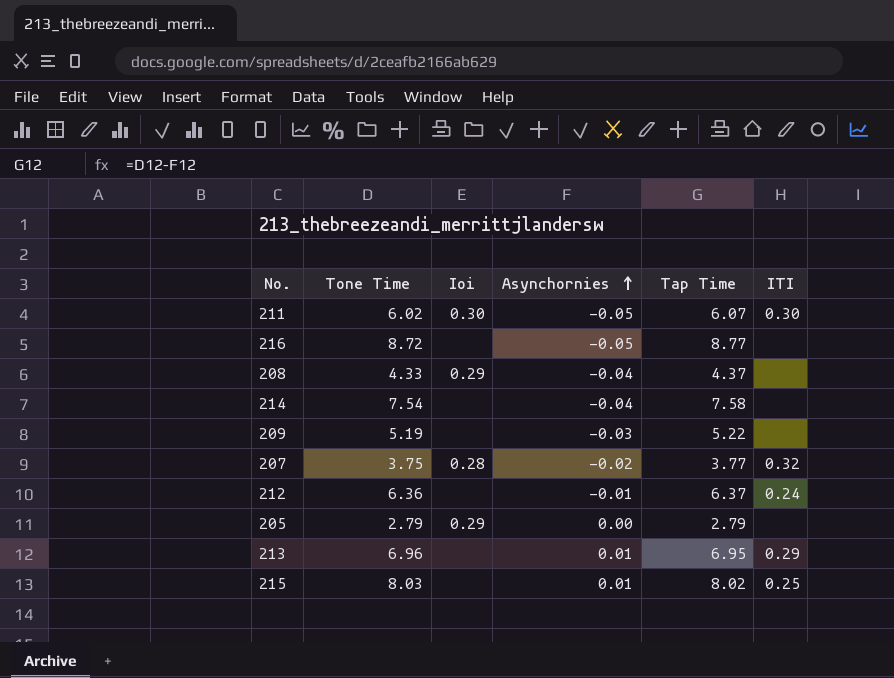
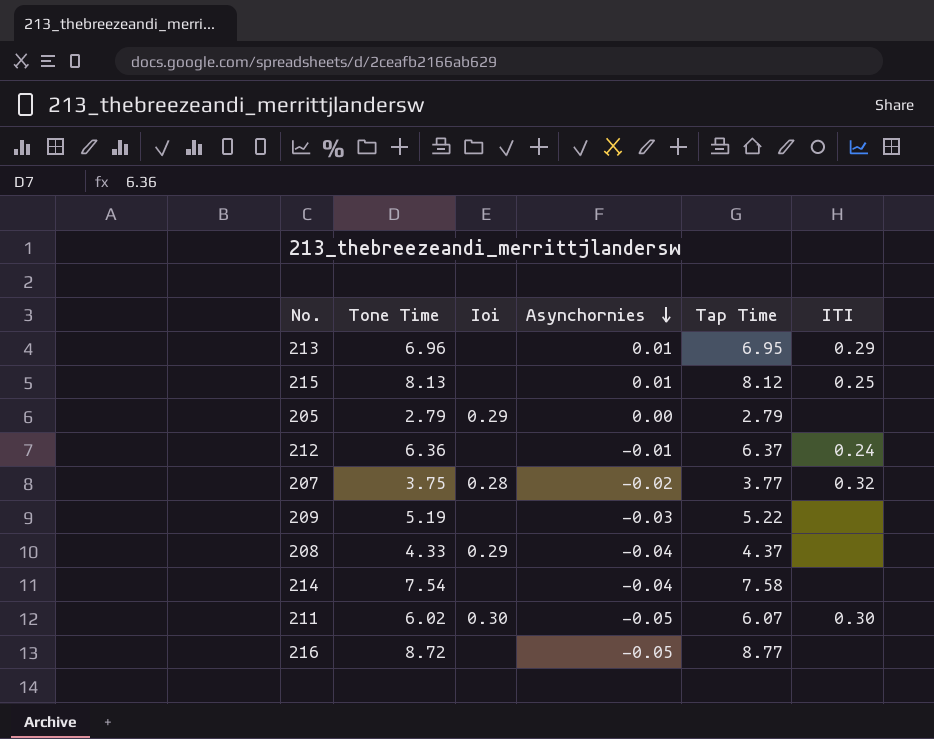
row order: Asynchornies ascending -> Asynchornies descending
215 | Tone Time: 8.03 -> 8.13
215 | Tap Time: 8.02 -> 8.12

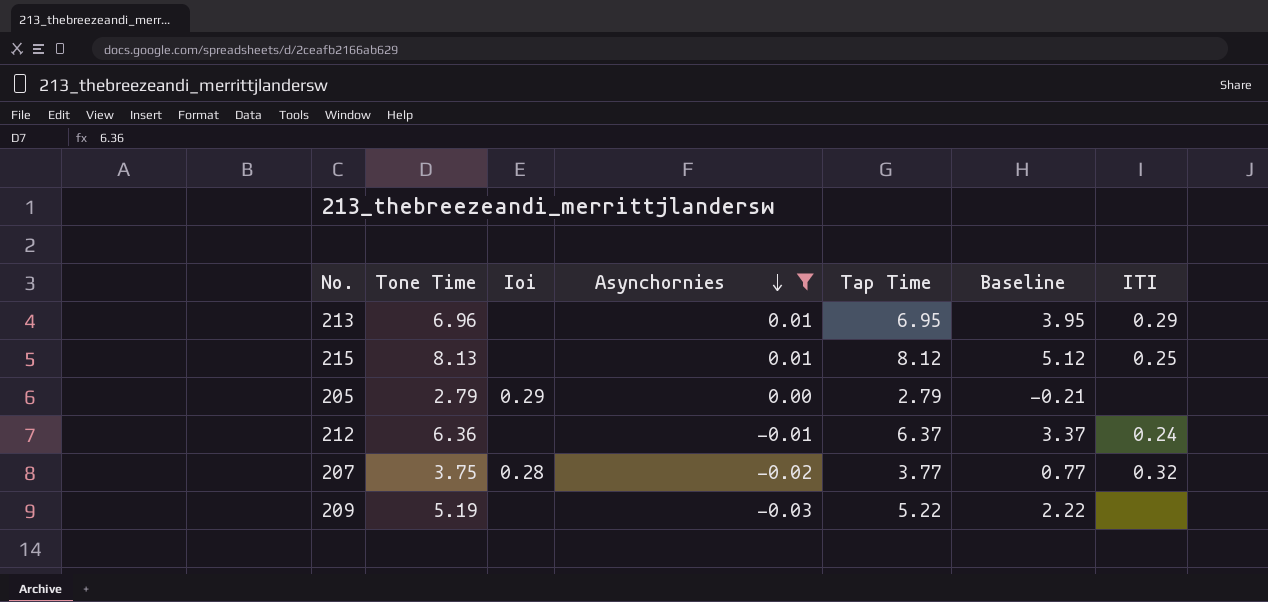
filter: none -> Asynchornies >= -0.03
column Baseline | formula: none -> [Tap Time] - 3

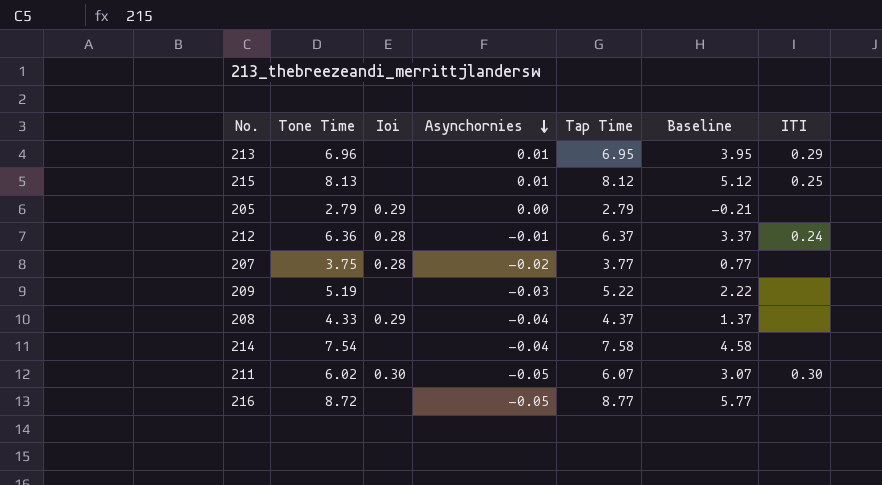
filter: Asynchornies >= -0.03 -> none
212 | Ioi: none -> 0.28
207 | ITI: 0.32 -> none

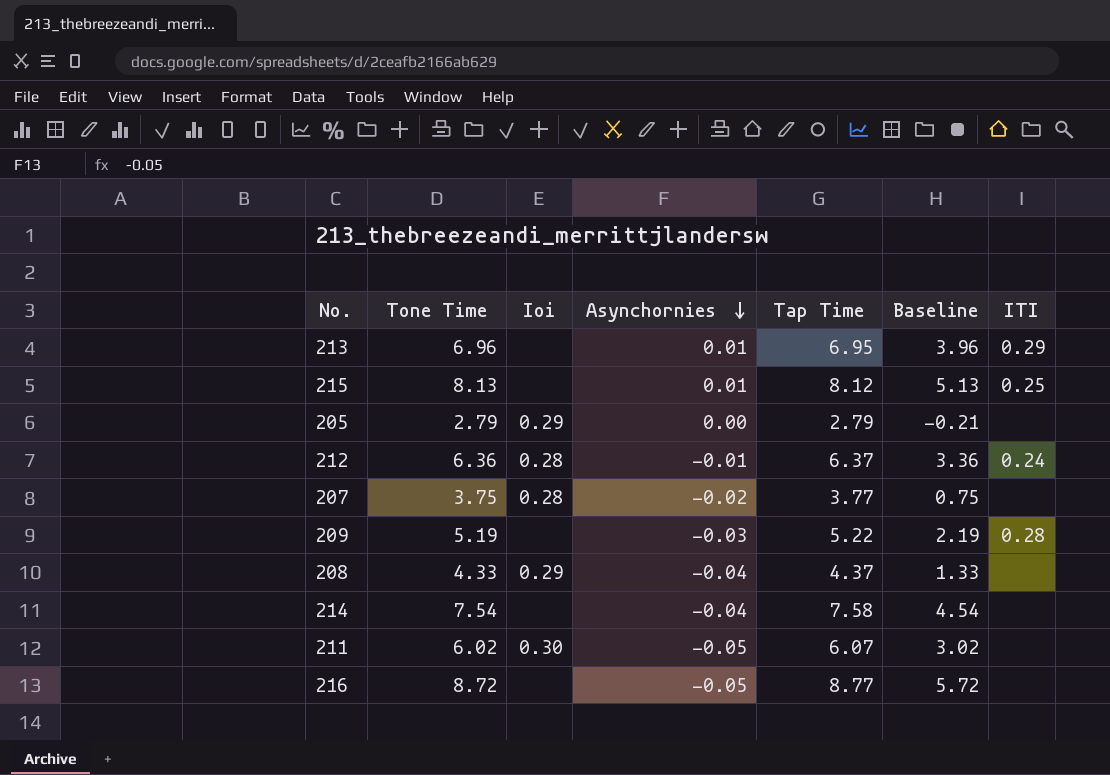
column Baseline | formula: [Tap Time] - 3 -> [Tone Time] - 3
209 | ITI: none -> 0.28
211 | ITI: 0.30 -> none

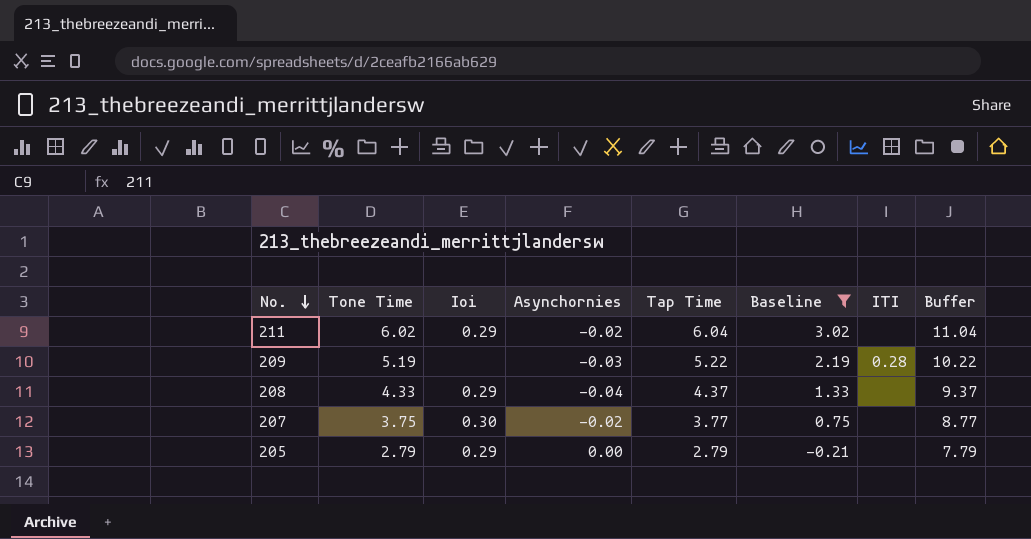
filter: none -> Baseline <= 3.02
row order: Asynchornies descending -> No. descending
column Buffer | formula: none -> [Tap Time] + 5
211 | Ioi: 0.30 -> 0.29
211 | Asynchornies: -0.05 -> -0.02
211 | Tap Time: 6.07 -> 6.04
207 | Ioi: 0.28 -> 0.30

